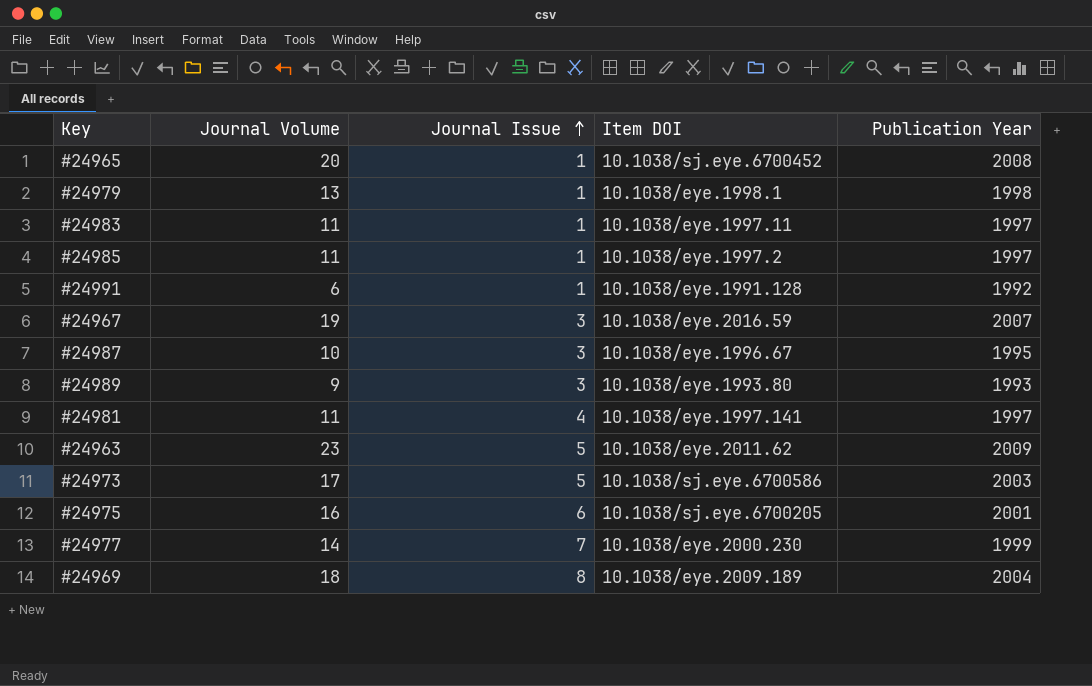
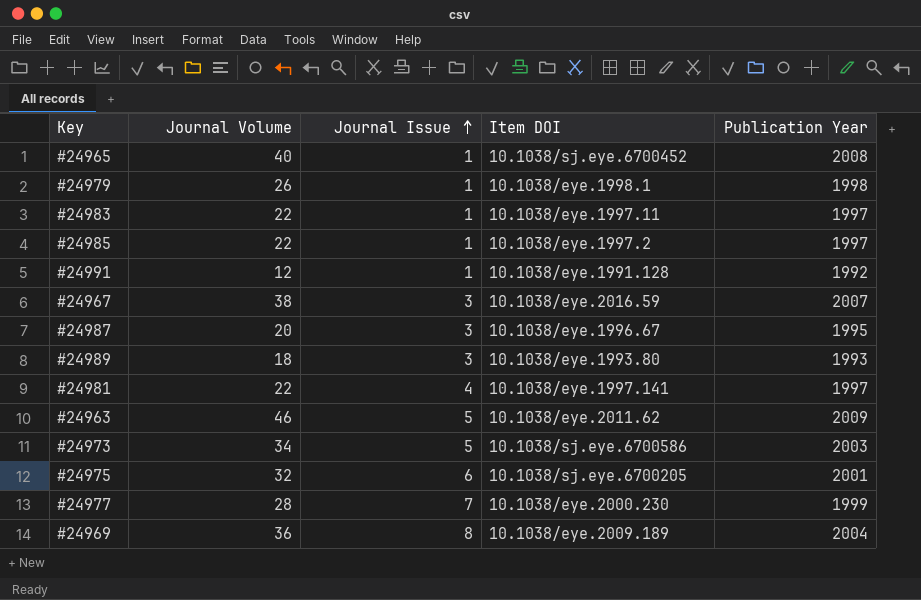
#24965 | Journal Volume: 20 -> 40
#24979 | Journal Volume: 13 -> 26
#24983 | Journal Volume: 11 -> 22
#24985 | Journal Volume: 11 -> 22
#24991 | Journal Volume: 6 -> 12
#24967 | Journal Volume: 19 -> 38
#24987 | Journal Volume: 10 -> 20
#24989 | Journal Volume: 9 -> 18
#24981 | Journal Volume: 11 -> 22
#24963 | Journal Volume: 23 -> 46
#24973 | Journal Volume: 17 -> 34
#24975 | Journal Volume: 16 -> 32
#24977 | Journal Volume: 14 -> 28
#24969 | Journal Volume: 18 -> 36

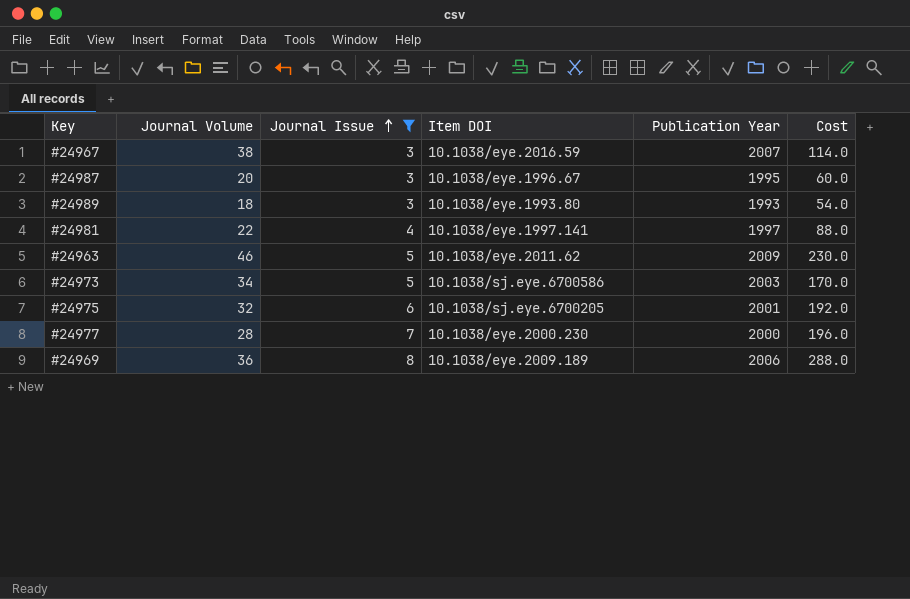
filter: none -> Journal Issue != 1
column Cost | formula: none -> [Journal Volume] * [Journal Issue]
#24977 | Publication Year: 1999 -> 2000
#24969 | Publication Year: 2004 -> 2006

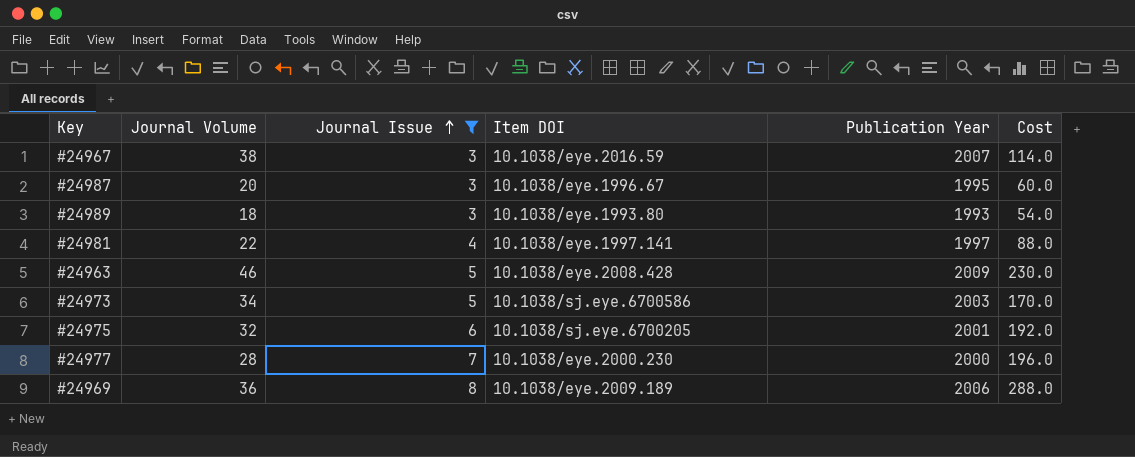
#24963 | Item DOI: 10.1038/eye.2011.62 -> 10.1038/eye.2008.428

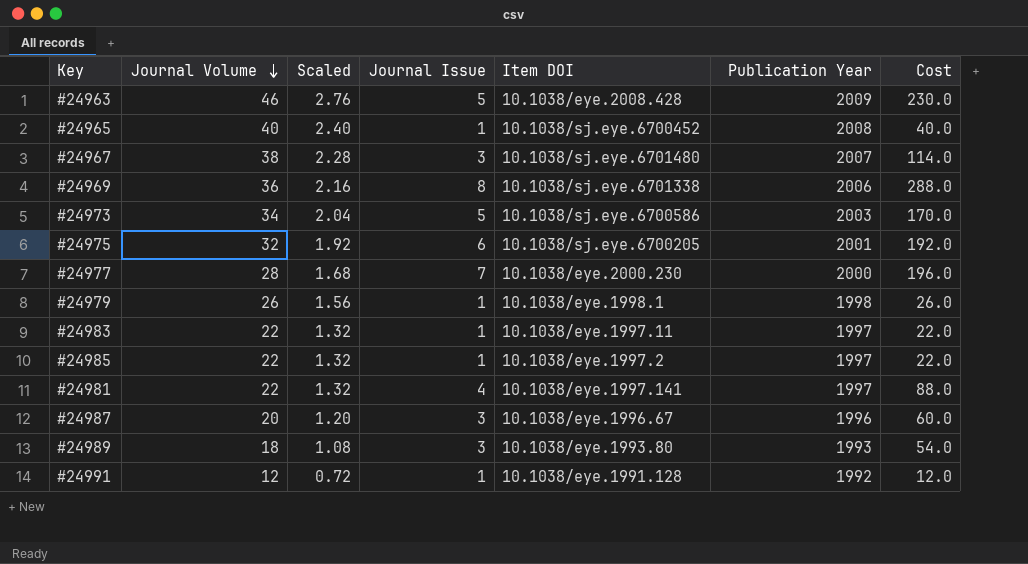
filter: Journal Issue != 1 -> none
row order: Journal Issue ascending -> Journal Volume descending
column Scaled | formula: none -> [Journal Volume] * 0.06
#24967 | Item DOI: 10.1038/eye.2016.59 -> 10.1038/sj.eye.6701480
#24969 | Item DOI: 10.1038/eye.2009.189 -> 10.1038/sj.eye.6701338
#24987 | Publication Year: 1995 -> 1996

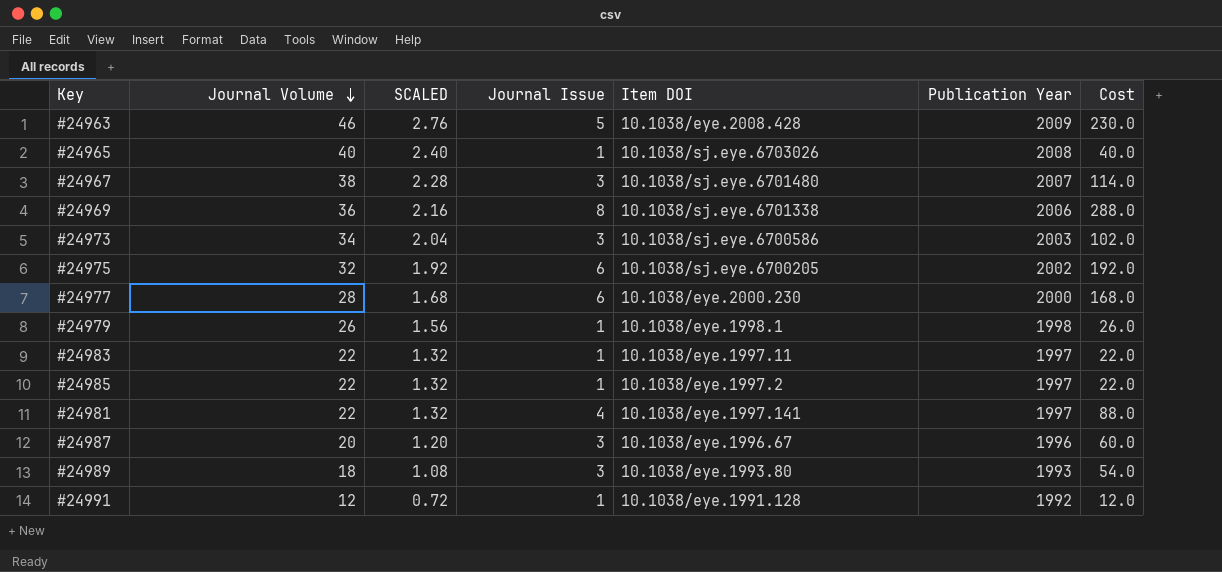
column name: Scaled -> SCALED
#24965 | Item DOI: 10.1038/sj.eye.6700452 -> 10.1038/sj.eye.6703026
#24973 | Journal Issue: 5 -> 3
#24973 | Cost: 170.0 -> 102.0
#24975 | Publication Year: 2001 -> 2002
#24977 | Journal Issue: 7 -> 6
#24977 | Cost: 196.0 -> 168.0

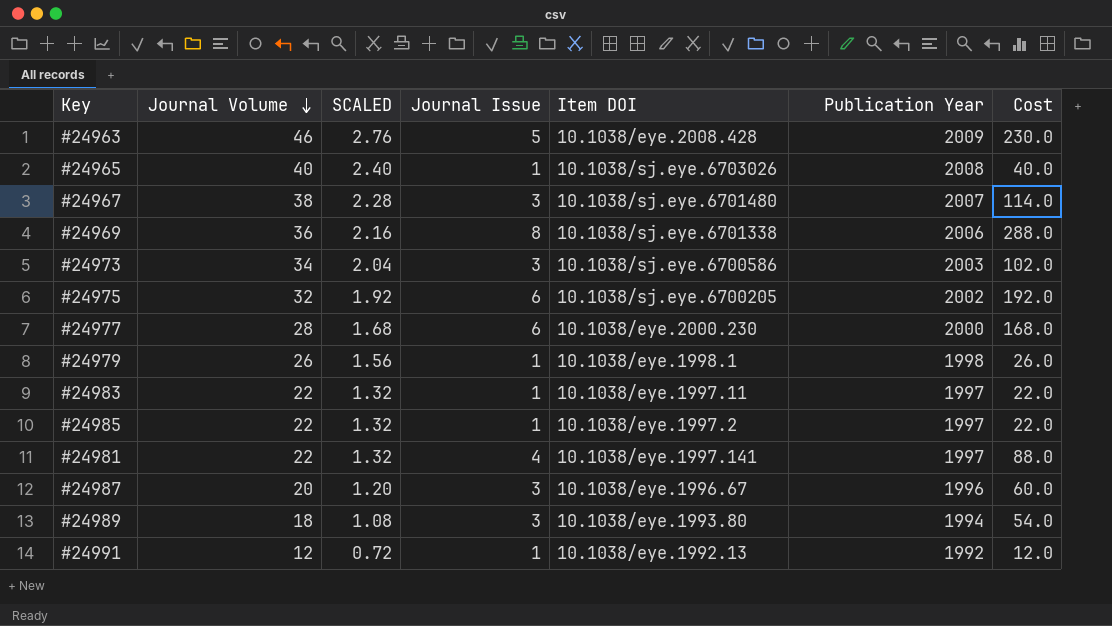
#24989 | Publication Year: 1993 -> 1994
#24991 | Item DOI: 10.1038/eye.1991.128 -> 10.1038/eye.1992.13

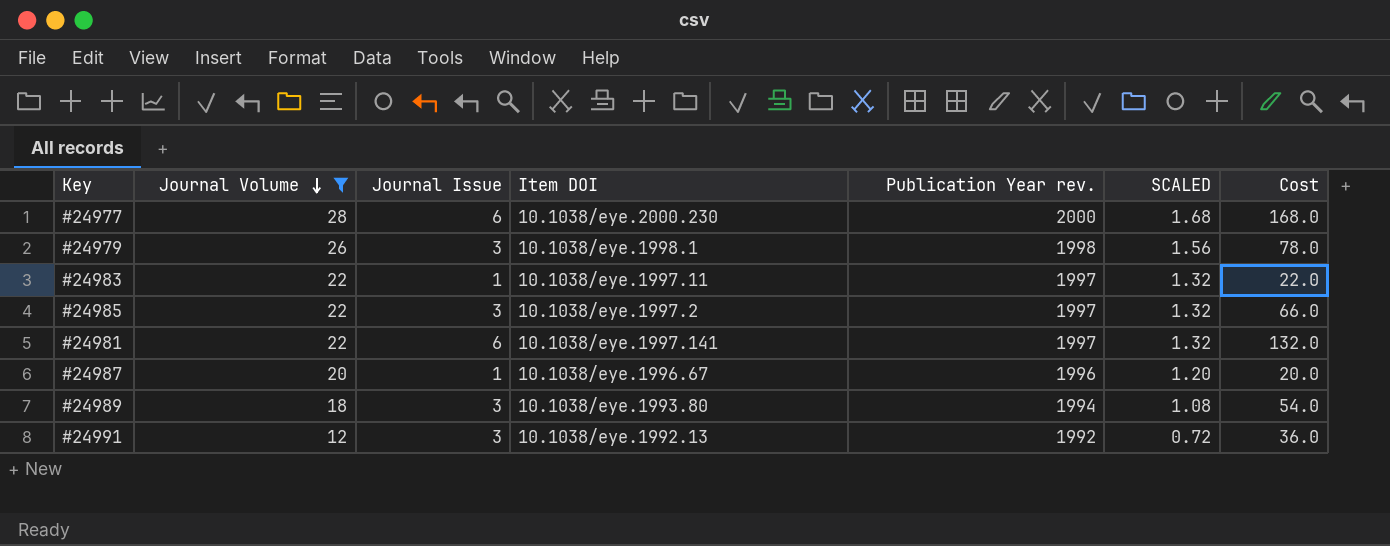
filter: none -> Journal Volume <= 28
column name: Publication Year -> Publication Year rev.
column SCALED | position: 3 -> 6
#24979 | Journal Issue: 1 -> 3
#24979 | Cost: 26.0 -> 78.0
#24985 | Journal Issue: 1 -> 3
#24985 | Cost: 22.0 -> 66.0
#24981 | Journal Issue: 4 -> 6
#24981 | Cost: 88.0 -> 132.0
#24987 | Journal Issue: 3 -> 1
#24987 | Cost: 60.0 -> 20.0
#24991 | Journal Issue: 1 -> 3
#24991 | Cost: 12.0 -> 36.0

